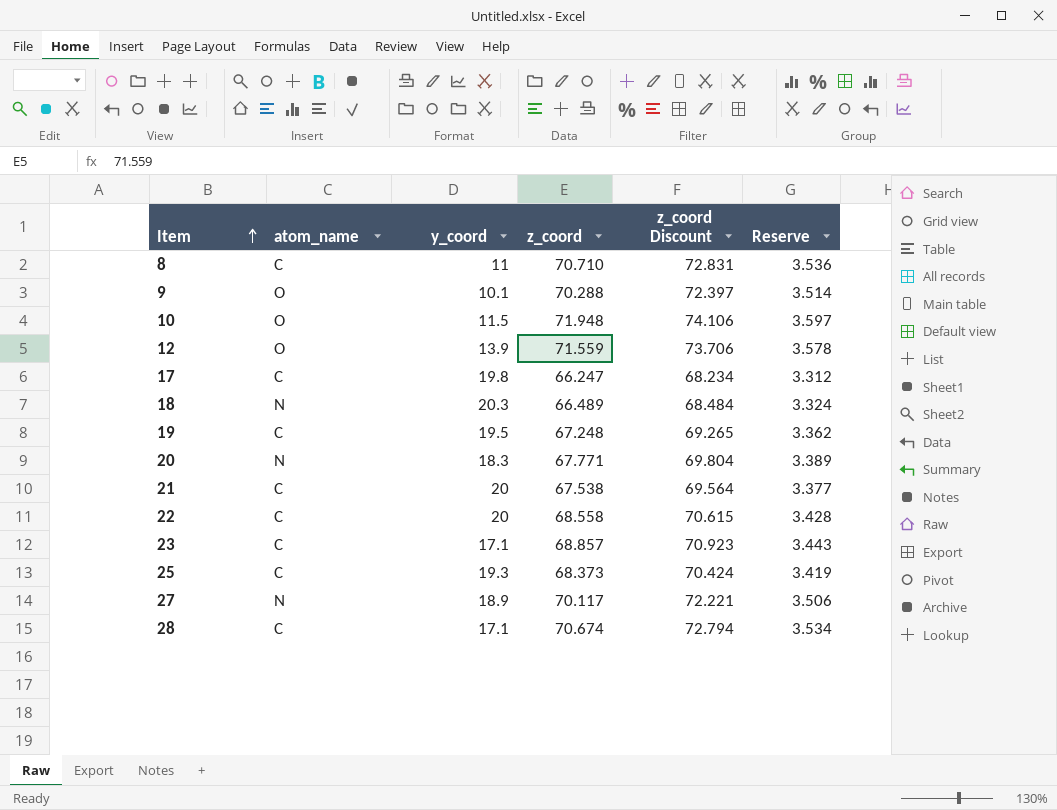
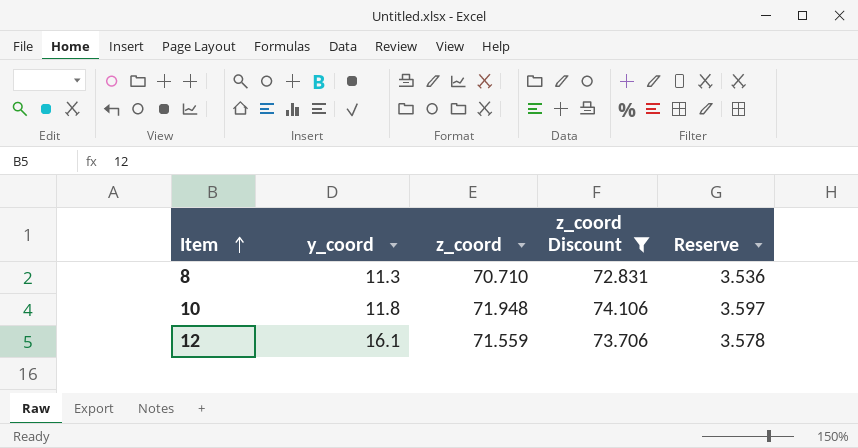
filter: none -> z_coord Discount >= 72.831
column atom_name | position: 2 -> none
8 | y_coord: 11 -> 11.3
10 | y_coord: 11.5 -> 11.8
12 | y_coord: 13.9 -> 16.1

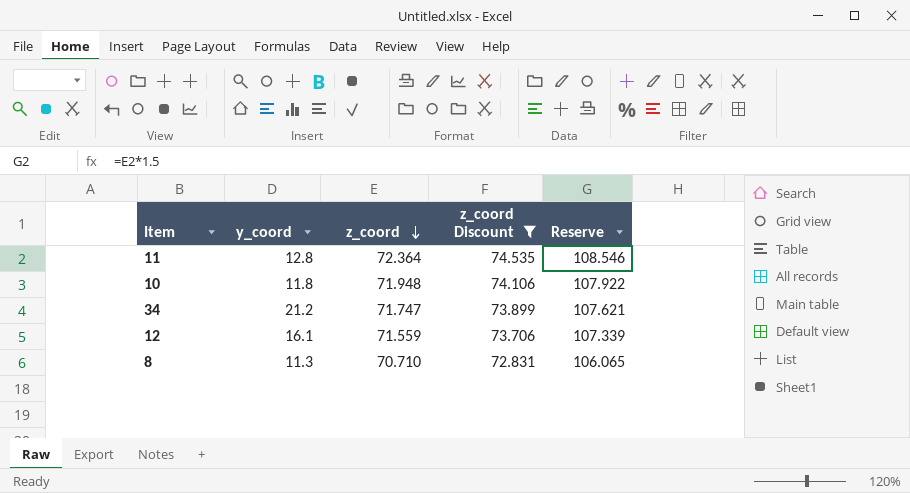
row order: Item ascending -> z_coord descending
column Reserve | formula: [z_coord] * 0.05 -> [z_coord] * 1.5
row 11: none -> 12.8 | 72.364 | 74.535 | 108.546
row 34: none -> 21.2 | 71.747 | 73.899 | 107.621

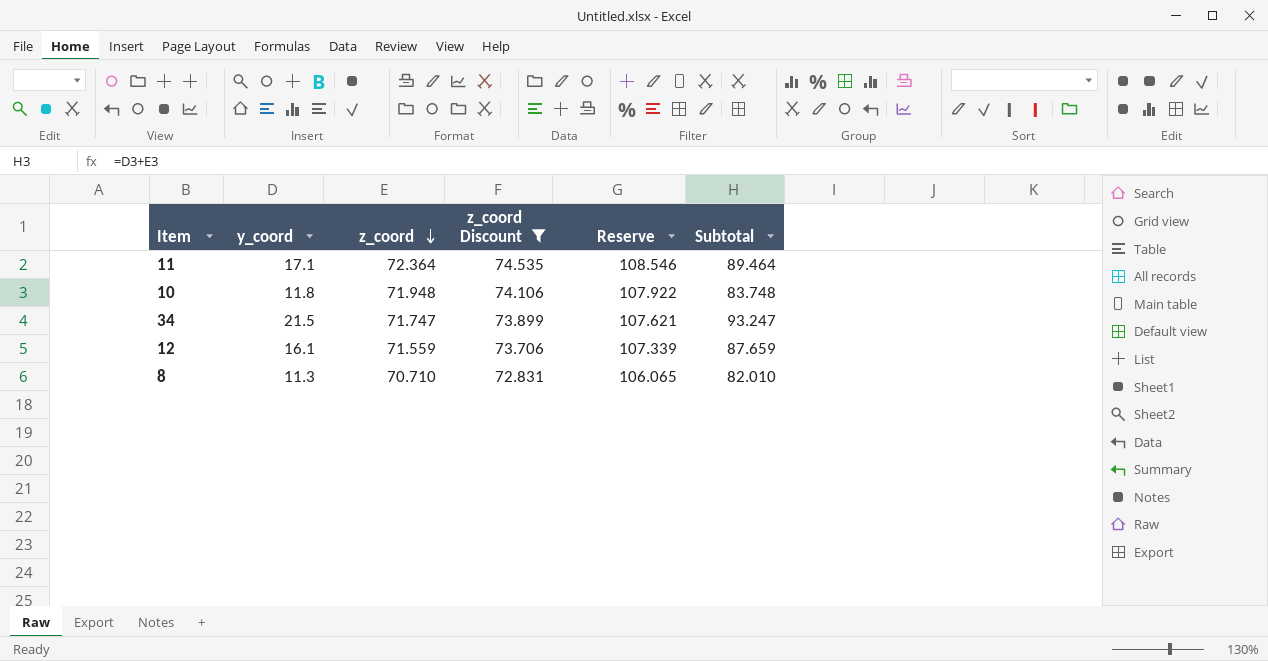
column Subtotal | formula: none -> [y_coord] + [z_coord]
11 | y_coord: 12.8 -> 17.1
34 | y_coord: 21.2 -> 21.5

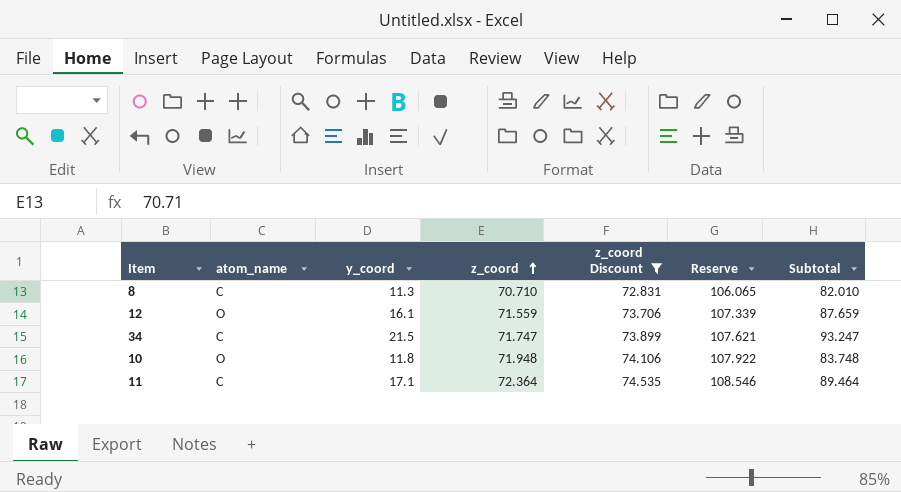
row order: z_coord descending -> z_coord ascending
column atom_name | position: none -> 2

